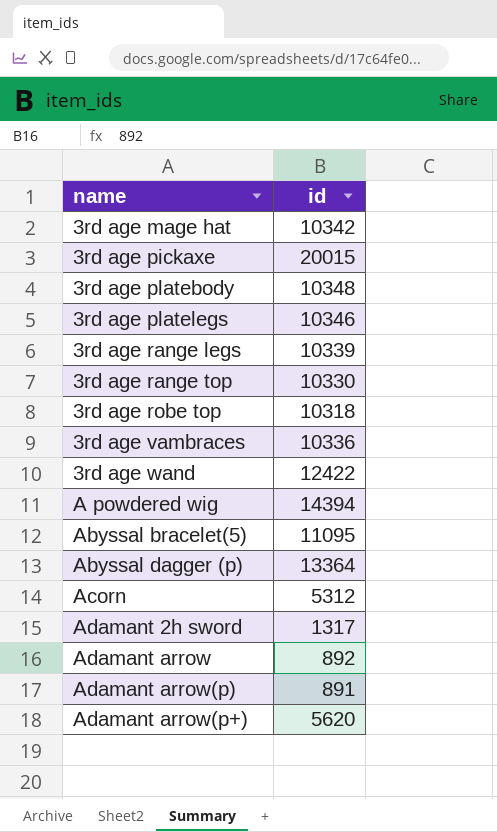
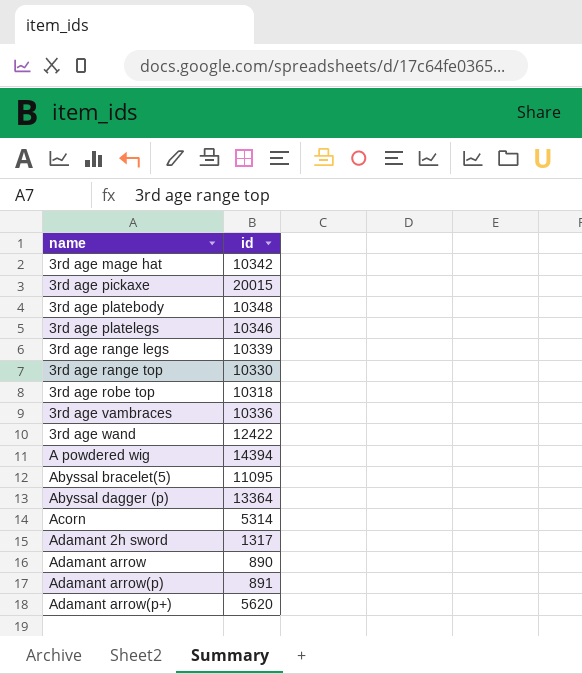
Acorn | id: 5312 -> 5314
Adamant arrow | id: 892 -> 890

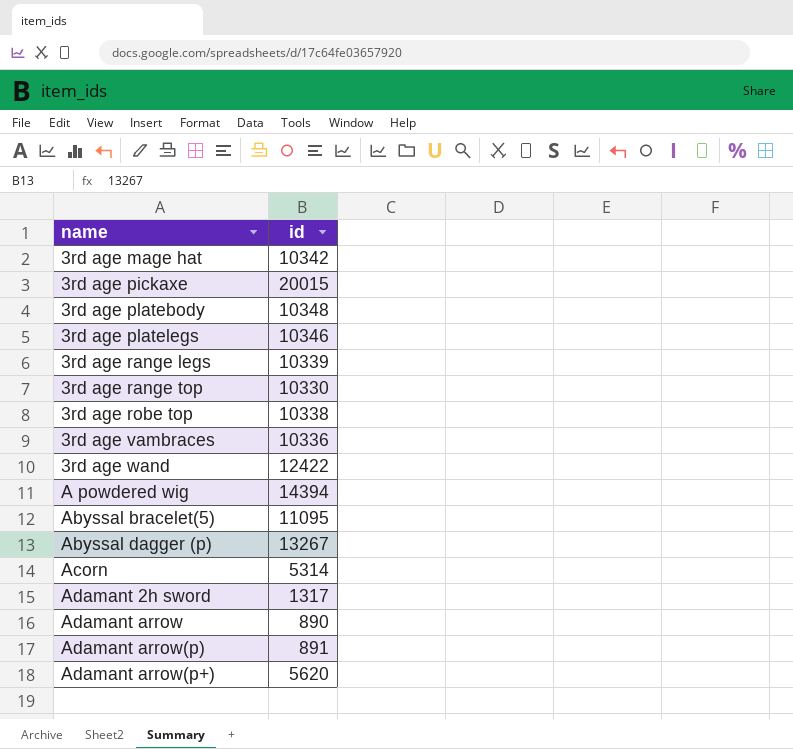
3rd age robe top | id: 10318 -> 10338
Abyssal dagger (p) | id: 13364 -> 13267

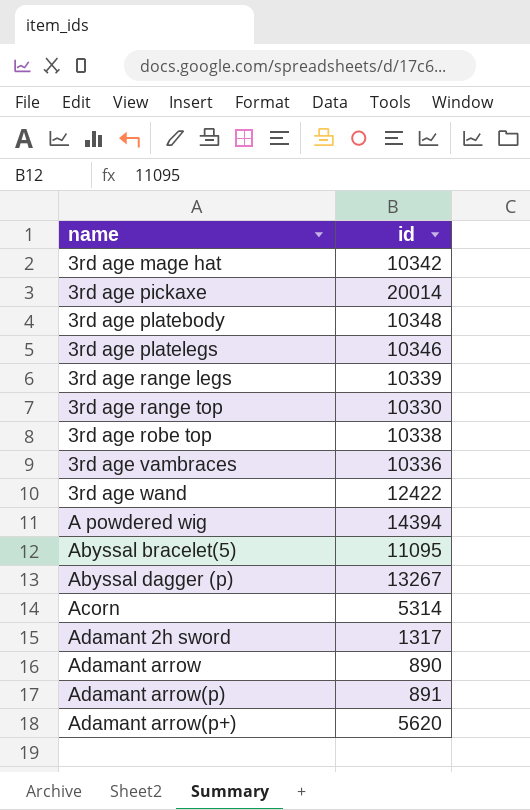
3rd age pickaxe | id: 20015 -> 20014

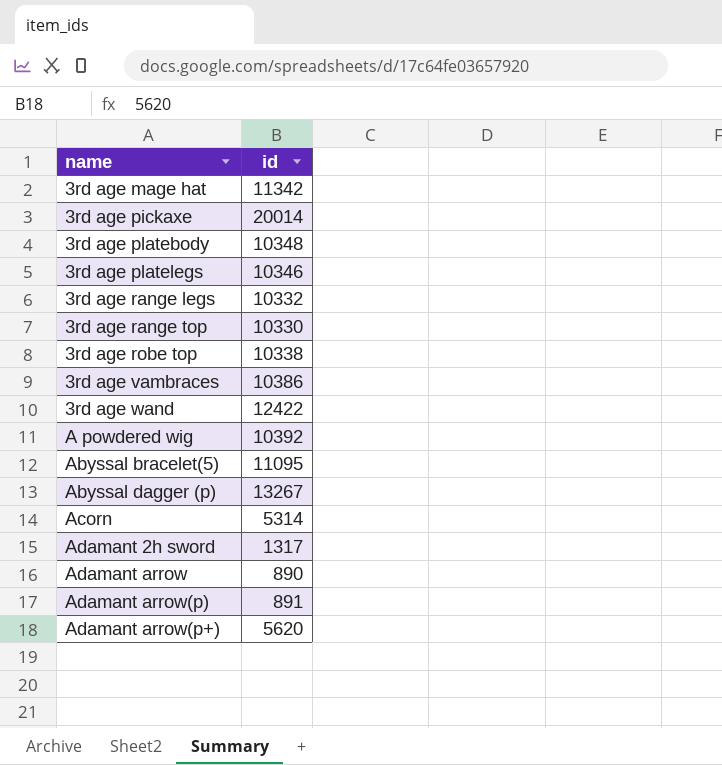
3rd age mage hat | id: 10342 -> 11342
3rd age range legs | id: 10339 -> 10332
3rd age vambraces | id: 10336 -> 10386
A powdered wig | id: 14394 -> 10392

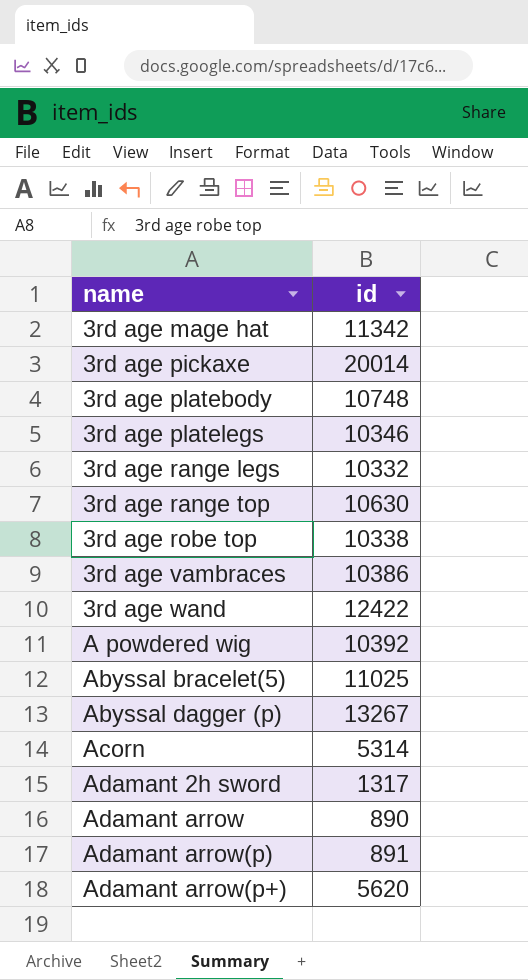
3rd age platebody | id: 10348 -> 10748
3rd age range top | id: 10330 -> 10630
Abyssal bracelet(5) | id: 11095 -> 11025

